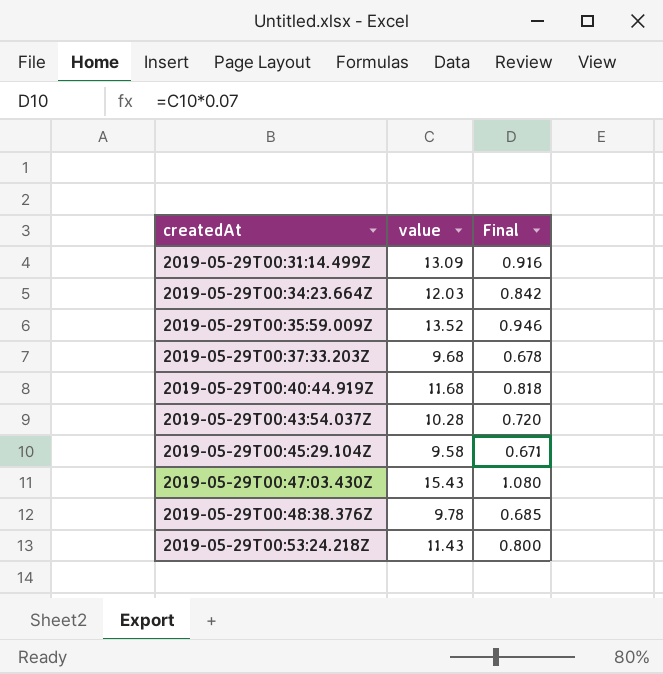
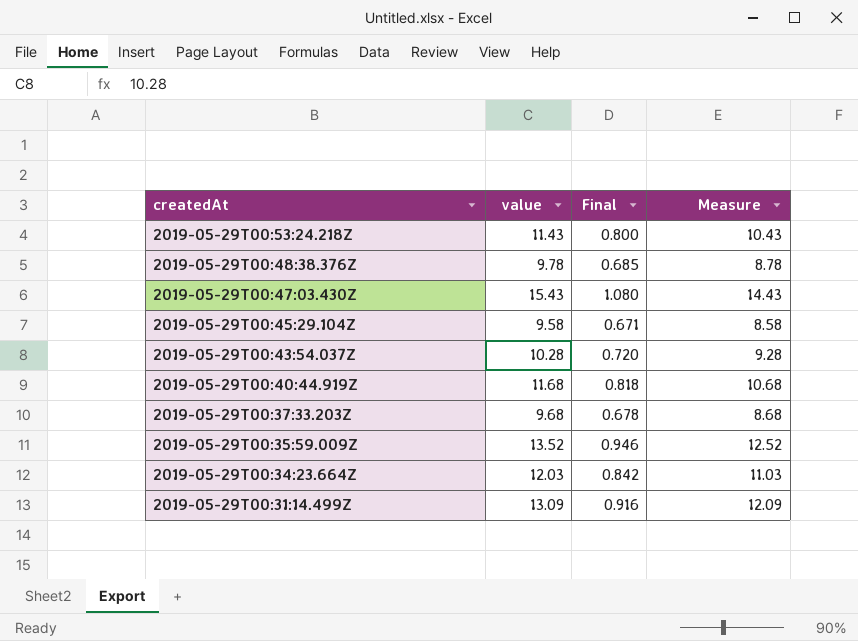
row order: createdAt ascending -> createdAt descending
column Measure | formula: none -> [value] - 1

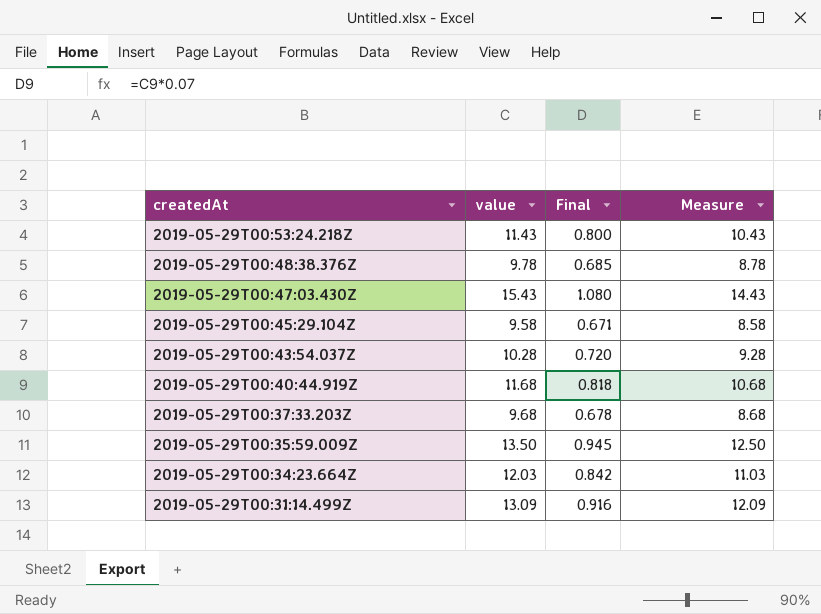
2019-05-29T00:35:59.009Z | value: 13.52 -> 13.50
2019-05-29T00:35:59.009Z | Final: 0.946 -> 0.945
2019-05-29T00:35:59.009Z | Measure: 12.52 -> 12.50

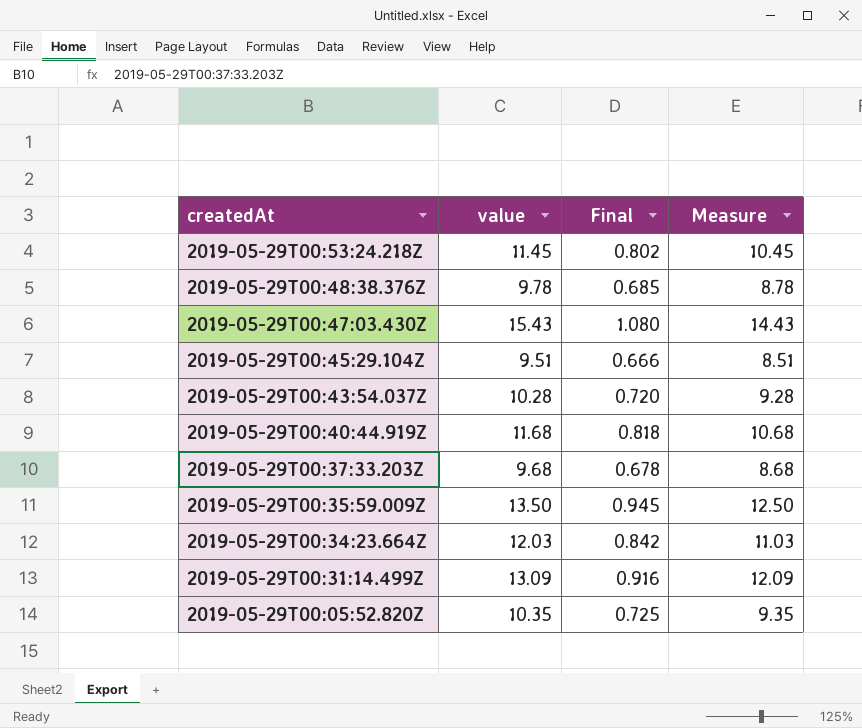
2019-05-29T00:53:24.218Z | value: 11.43 -> 11.45
2019-05-29T00:53:24.218Z | Final: 0.800 -> 0.802
2019-05-29T00:53:24.218Z | Measure: 10.43 -> 10.45
2019-05-29T00:45:29.104Z | value: 9.58 -> 9.51
2019-05-29T00:45:29.104Z | Final: 0.671 -> 0.666
2019-05-29T00:45:29.104Z | Measure: 8.58 -> 8.51
row 2019-05-29T00:05:52.820Z: none -> 10.35 | 0.725 | 9.35

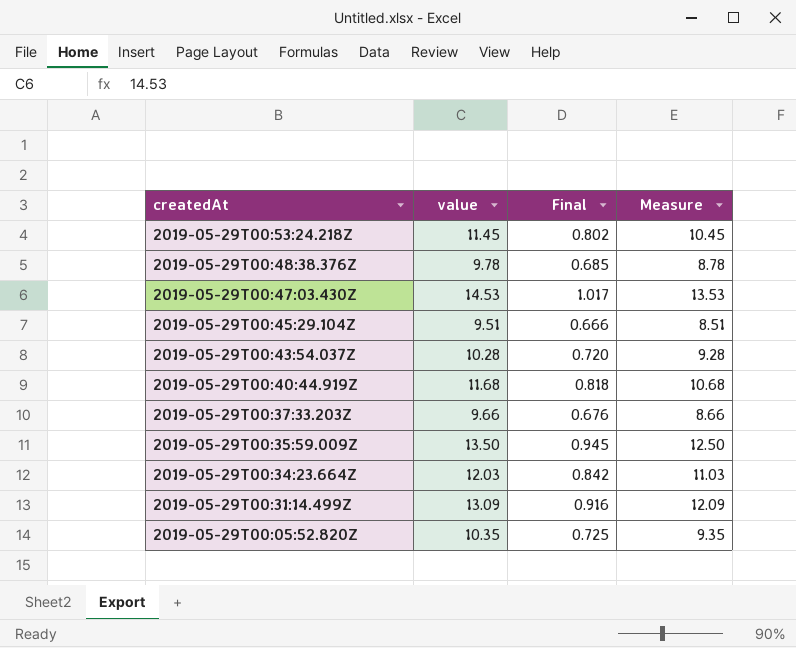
2019-05-29T00:47:03.430Z | value: 15.43 -> 14.53
2019-05-29T00:47:03.430Z | Final: 1.080 -> 1.017
2019-05-29T00:47:03.430Z | Measure: 14.43 -> 13.53
2019-05-29T00:37:33.203Z | value: 9.68 -> 9.66
2019-05-29T00:37:33.203Z | Final: 0.678 -> 0.676
2019-05-29T00:37:33.203Z | Measure: 8.68 -> 8.66

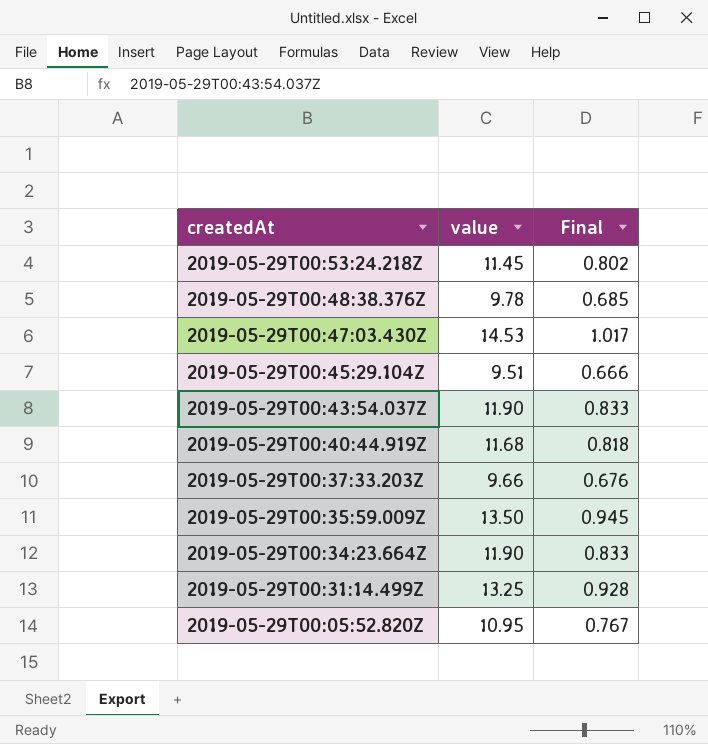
column Measure | formula: [value] - 1 -> none
2019-05-29T00:43:54.037Z | value: 10.28 -> 11.90
2019-05-29T00:43:54.037Z | Final: 0.720 -> 0.833
2019-05-29T00:34:23.664Z | value: 12.03 -> 11.90
2019-05-29T00:34:23.664Z | Final: 0.842 -> 0.833
2019-05-29T00:31:14.499Z | value: 13.09 -> 13.25
2019-05-29T00:31:14.499Z | Final: 0.916 -> 0.928
2019-05-29T00:05:52.820Z | value: 10.35 -> 10.95
2019-05-29T00:05:52.820Z | Final: 0.725 -> 0.767

